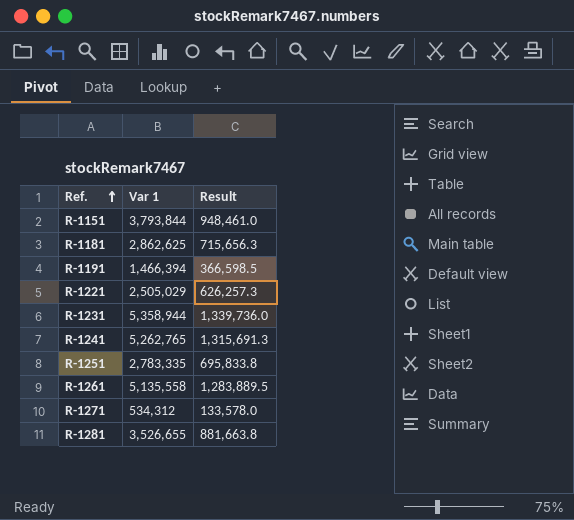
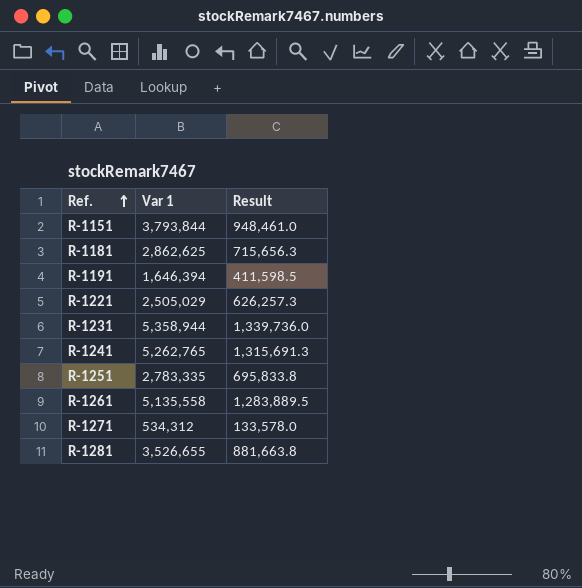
R-1191 | Var 1: 1,466,394 -> 1,646,394
R-1191 | Result: 366,598.5 -> 411,598.5

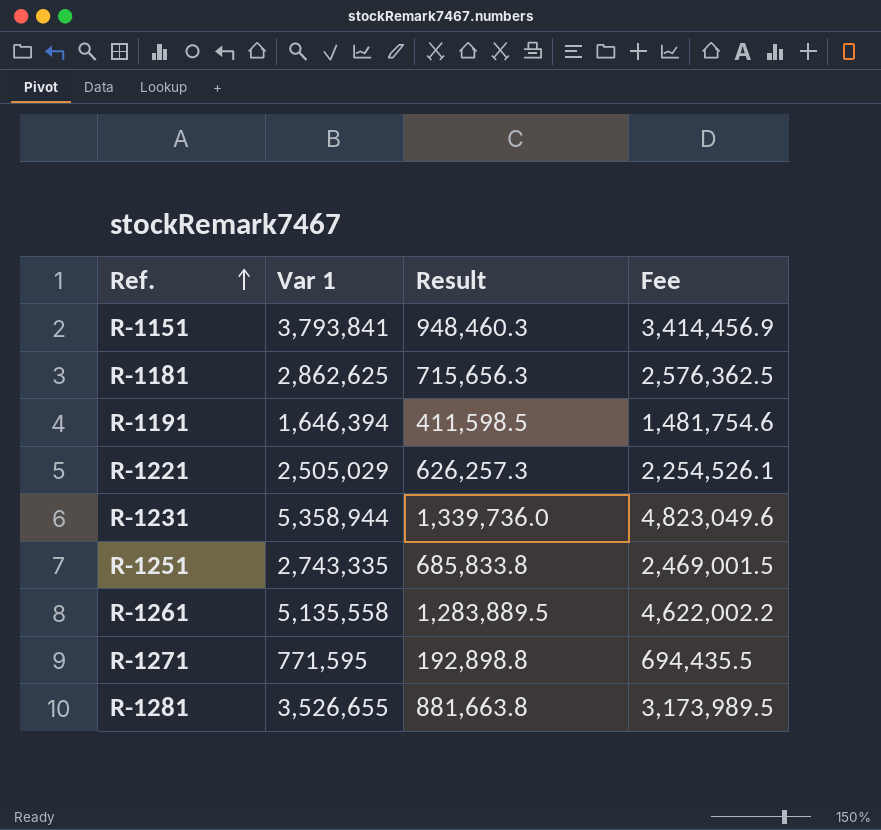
column Fee | formula: none -> [Var 1] * 0.9
row R-1241: 5,262,765 | 1,315,691.3 -> none
R-1151 | Var 1: 3,793,844 -> 3,793,841
R-1151 | Result: 948,461.0 -> 948,460.3
R-1251 | Var 1: 2,783,335 -> 2,743,335
R-1251 | Result: 695,833.8 -> 685,833.8
R-1271 | Var 1: 534,312 -> 771,595
R-1271 | Result: 133,578.0 -> 192,898.8

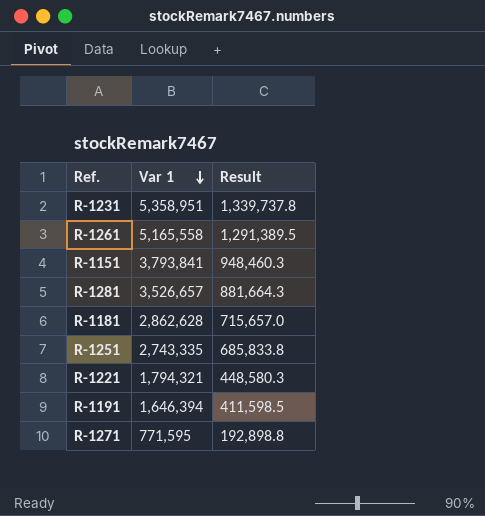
row order: Ref. ascending -> Var 1 descending
column Fee | formula: [Var 1] * 0.9 -> none
R-1231 | Var 1: 5,358,944 -> 5,358,951
R-1231 | Result: 1,339,736.0 -> 1,339,737.8
R-1261 | Var 1: 5,135,558 -> 5,165,558
R-1261 | Result: 1,283,889.5 -> 1,291,389.5
R-1281 | Var 1: 3,526,655 -> 3,526,657
R-1281 | Result: 881,663.8 -> 881,664.3
R-1181 | Var 1: 2,862,625 -> 2,862,628
R-1181 | Result: 715,656.3 -> 715,657.0
R-1221 | Var 1: 2,505,029 -> 1,794,321
R-1221 | Result: 626,257.3 -> 448,580.3

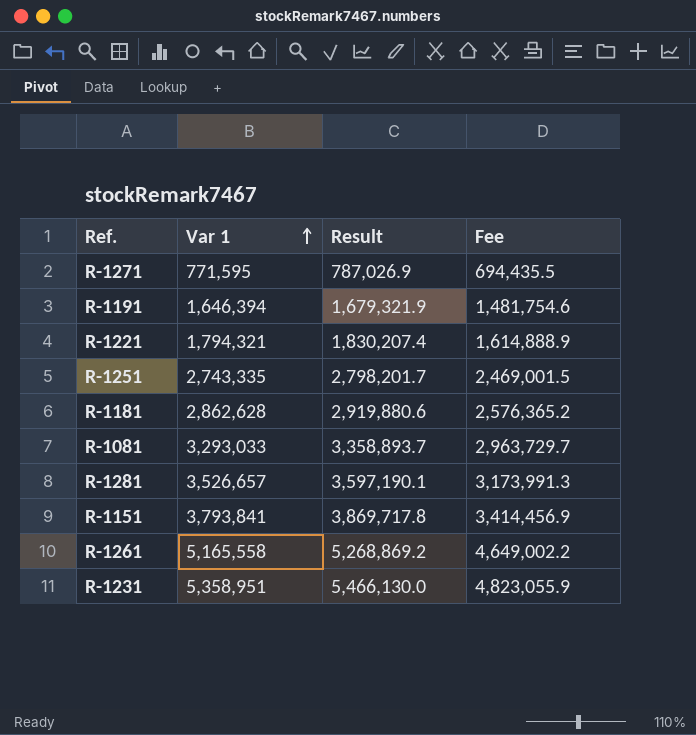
row order: Var 1 descending -> Var 1 ascending
column Result | formula: [Var 1] * 0.25 -> [Var 1] * 1.02
column Fee | formula: none -> [Var 1] * 0.9
row R-1081: none -> 3,293,033 | 3,358,893.7 | 2,963,729.7

